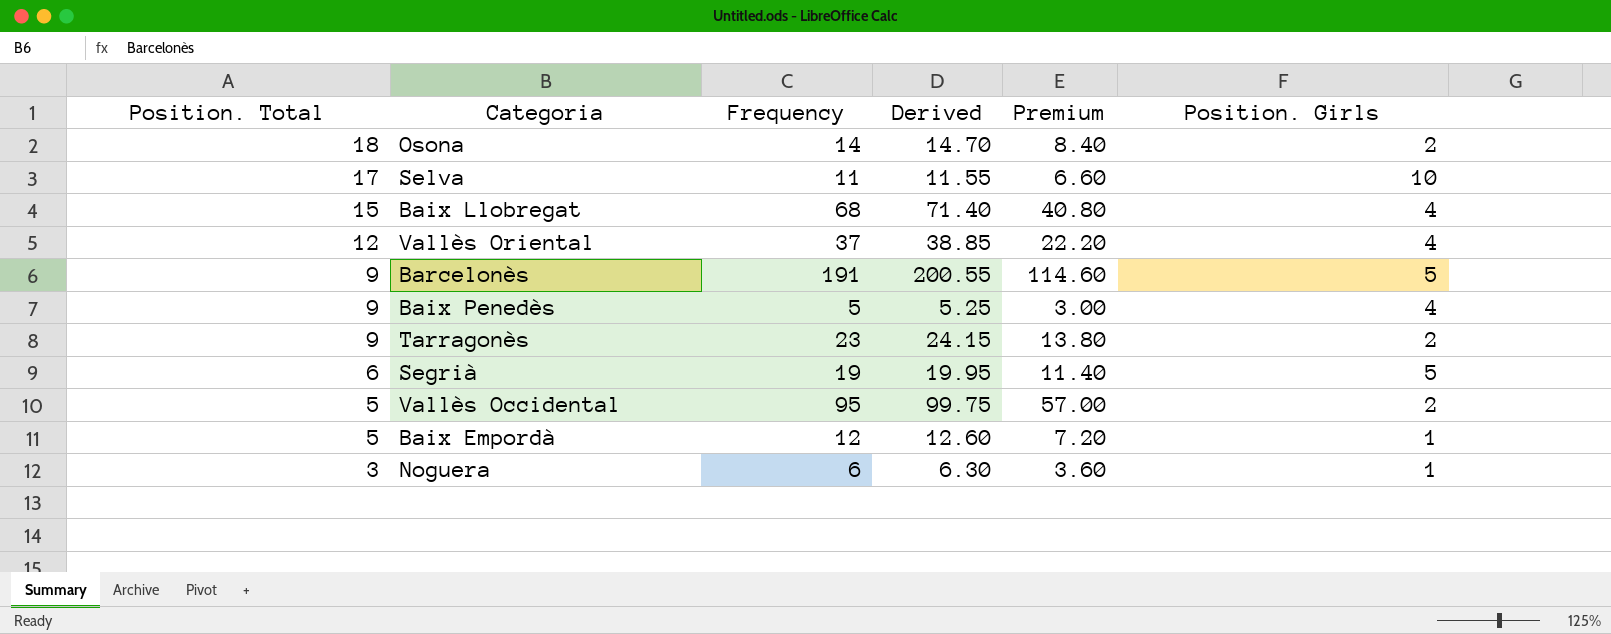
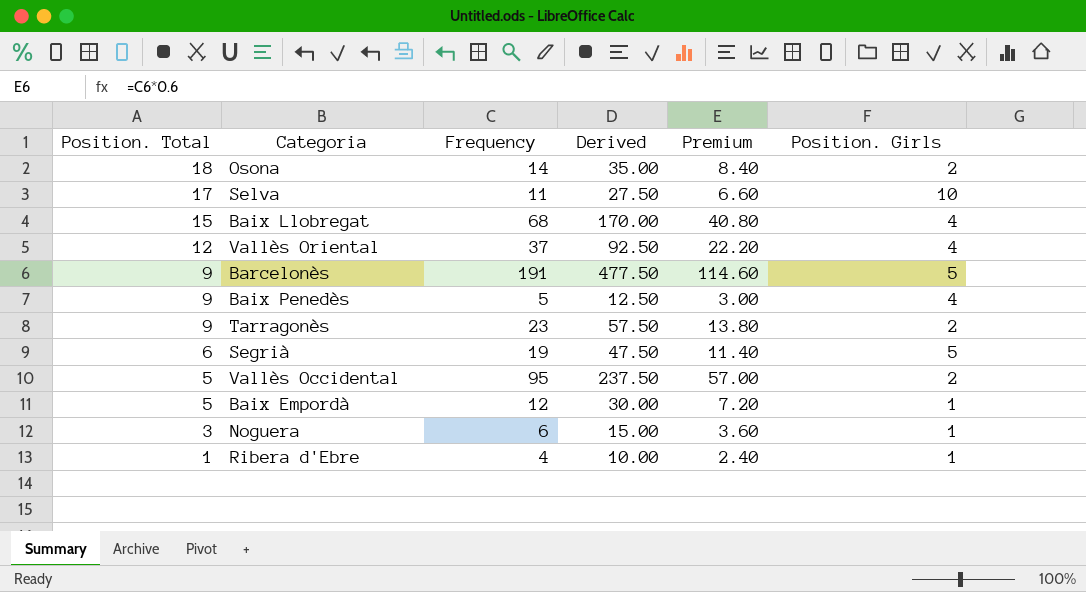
column Derived | formula: [Frequency] * 1.05 -> [Frequency] * 2.5
row Ribera d'Ebre: none -> 1 | 4 | 10.00 | 2.40 | 1

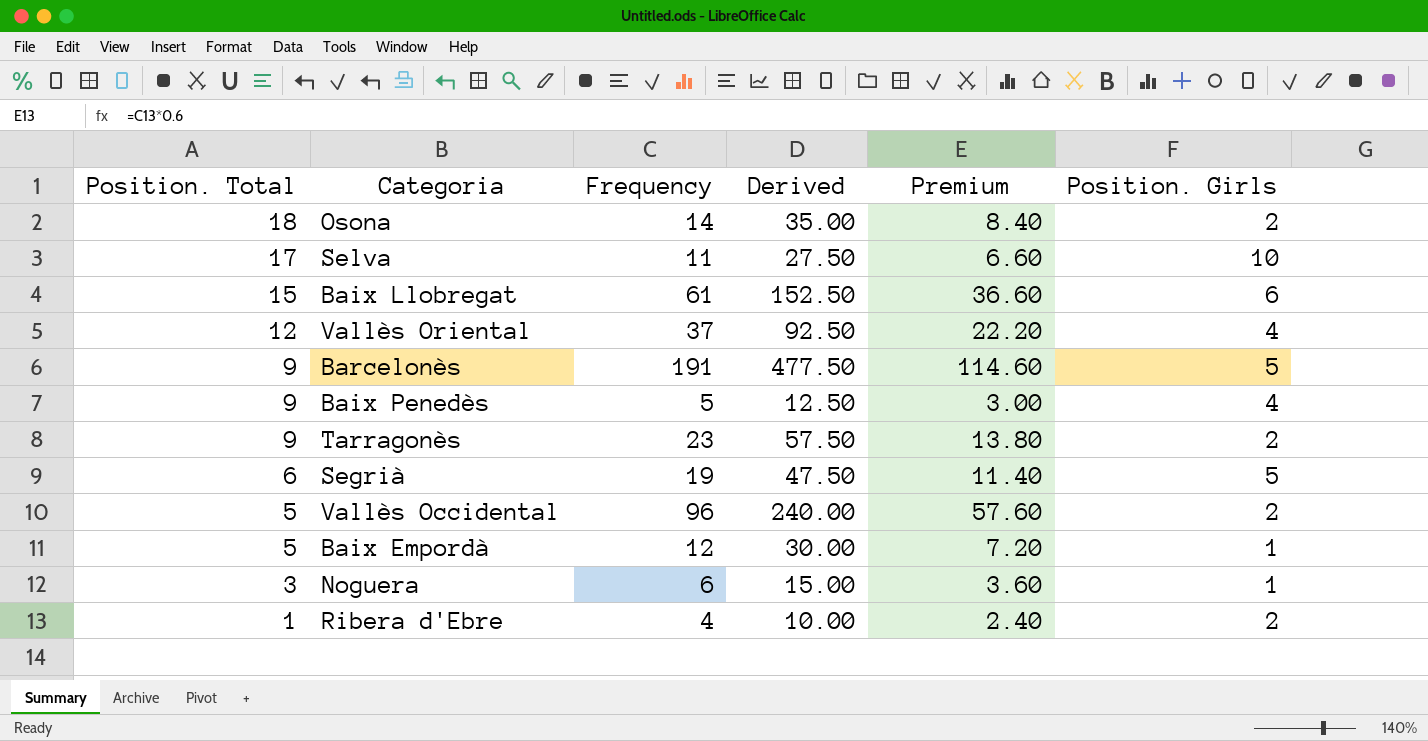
Baix Llobregat | Frequency: 68 -> 61
Baix Llobregat | Derived: 170.00 -> 152.50
Baix Llobregat | Premium: 40.80 -> 36.60
Baix Llobregat | Position. Girls: 4 -> 6
Vallès Occidental | Frequency: 95 -> 96
Vallès Occidental | Derived: 237.50 -> 240.00
Vallès Occidental | Premium: 57.00 -> 57.60
Ribera d'Ebre | Position. Girls: 1 -> 2

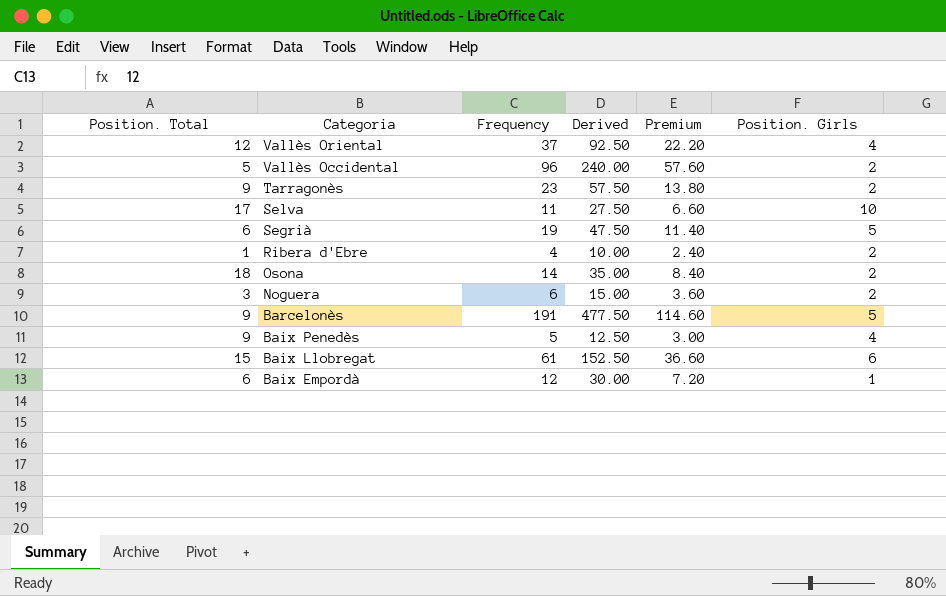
row order: Position. Total descending -> Categoria descending
Noguera | Position. Girls: 1 -> 2
Baix Empordà | Position. Total: 5 -> 6

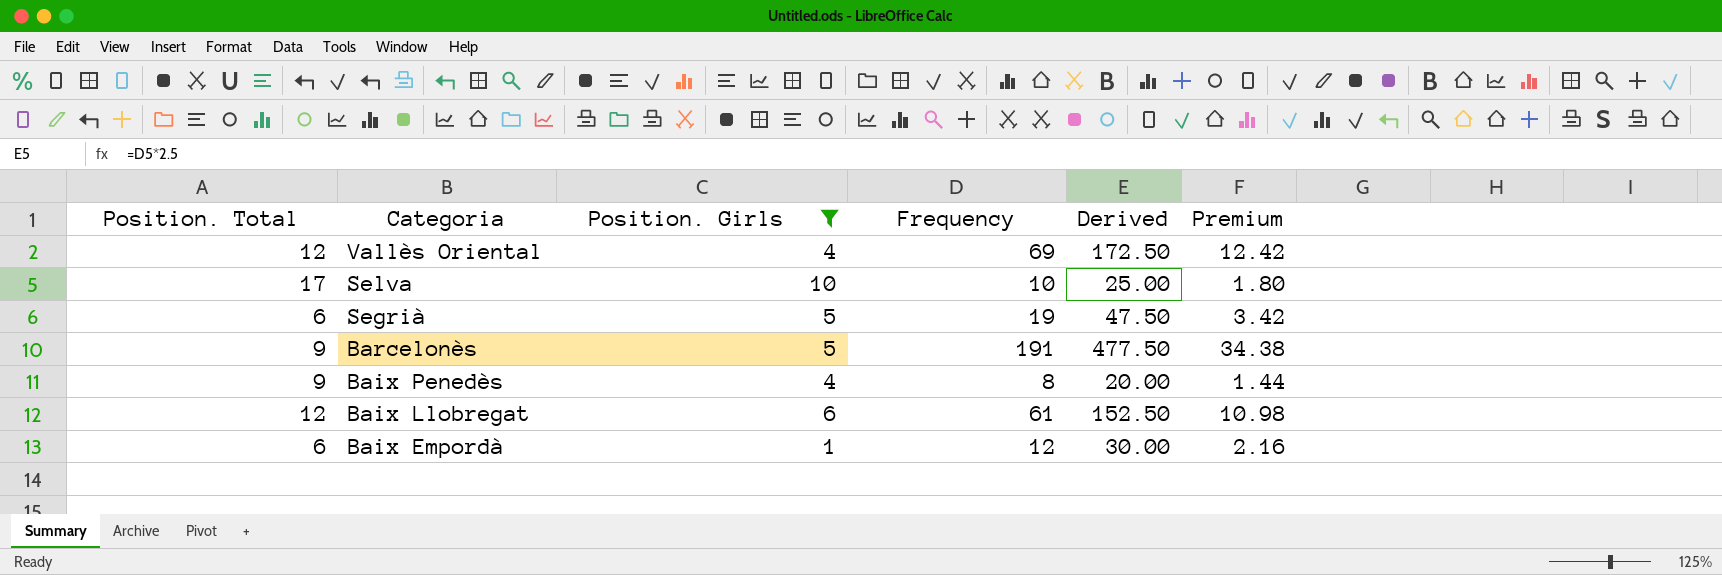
filter: none -> Position. Girls != 2
column Position. Girls | position: 6 -> 3
column Premium | formula: [Frequency] * 0.6 -> [Frequency] * 0.18
Vallès Oriental | Frequency: 37 -> 69
Vallès Oriental | Derived: 92.50 -> 172.50
Selva | Frequency: 11 -> 10
Selva | Derived: 27.50 -> 25.00
Baix Penedès | Frequency: 5 -> 8
Baix Penedès | Derived: 12.50 -> 20.00
Baix Llobregat | Position. Total: 15 -> 12

